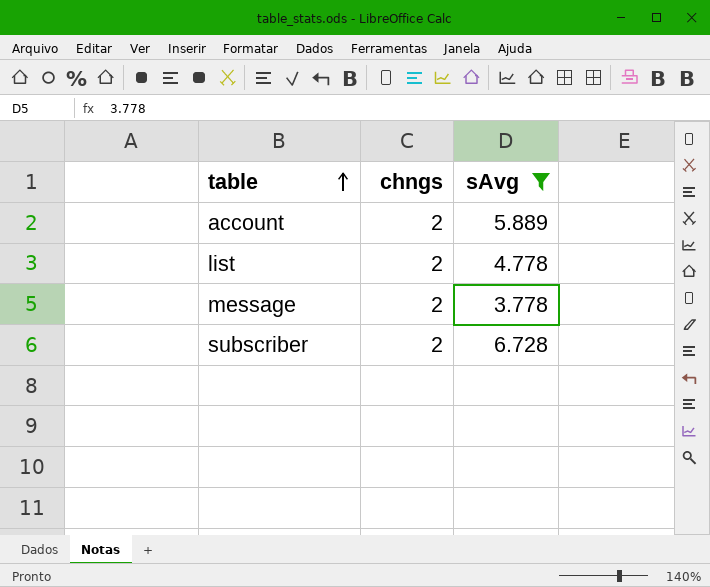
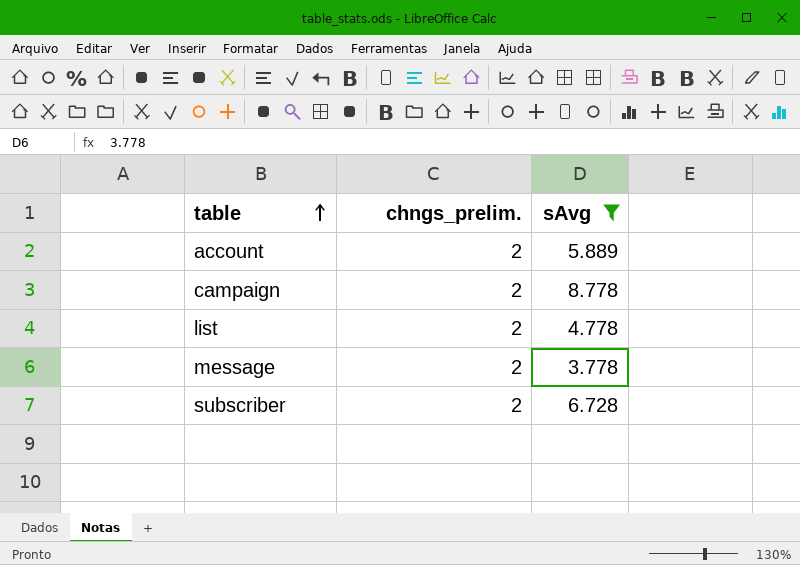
column name: chngs -> chngs_prelim.
row campaign: none -> 2 | 8.778

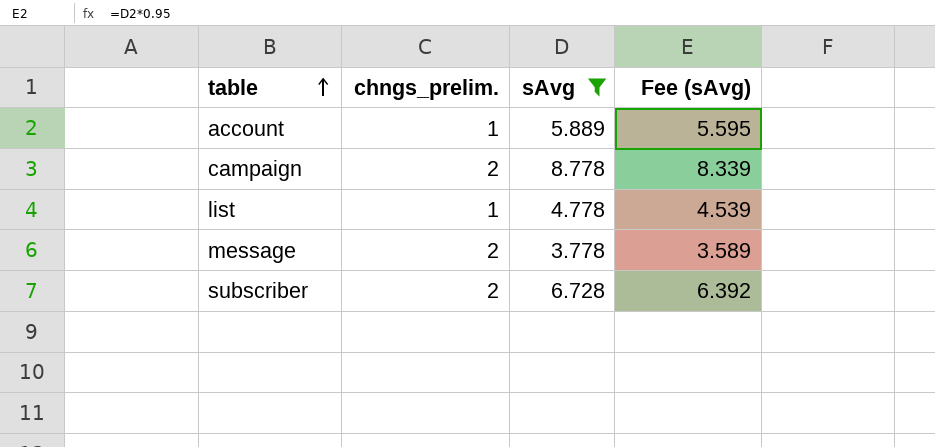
column Fee (sAvg) | formula: none -> [sAvg] * 0.95
account | chngs_prelim.: 2 -> 1
list | chngs_prelim.: 2 -> 1

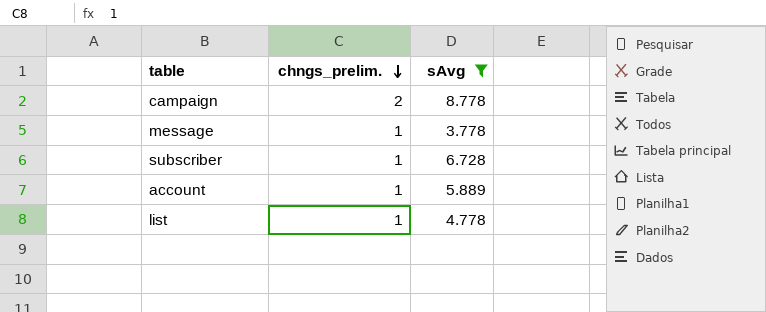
row order: table ascending -> chngs_prelim. descending
column Fee (sAvg) | formula: [sAvg] * 0.95 -> none
message | chngs_prelim.: 2 -> 1
subscriber | chngs_prelim.: 2 -> 1

